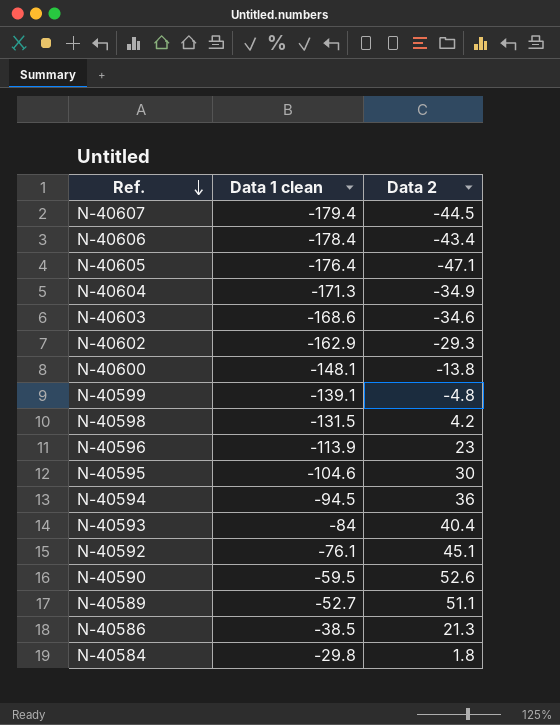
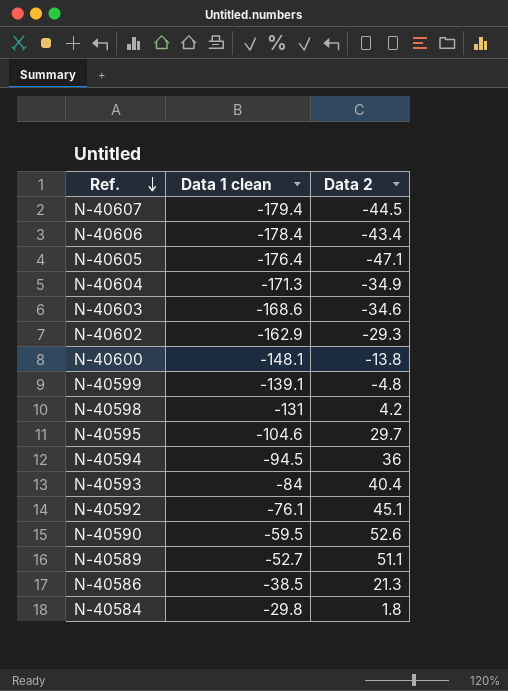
row N-40596: -113.9 | 23 -> none
N-40598 | Data 1 clean: -131.5 -> -131
N-40595 | Data 2: 30 -> 29.7

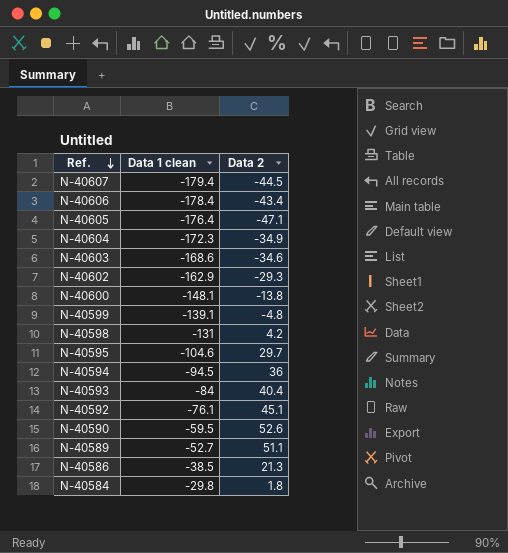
N-40604 | Data 1 clean: -171.3 -> -172.3

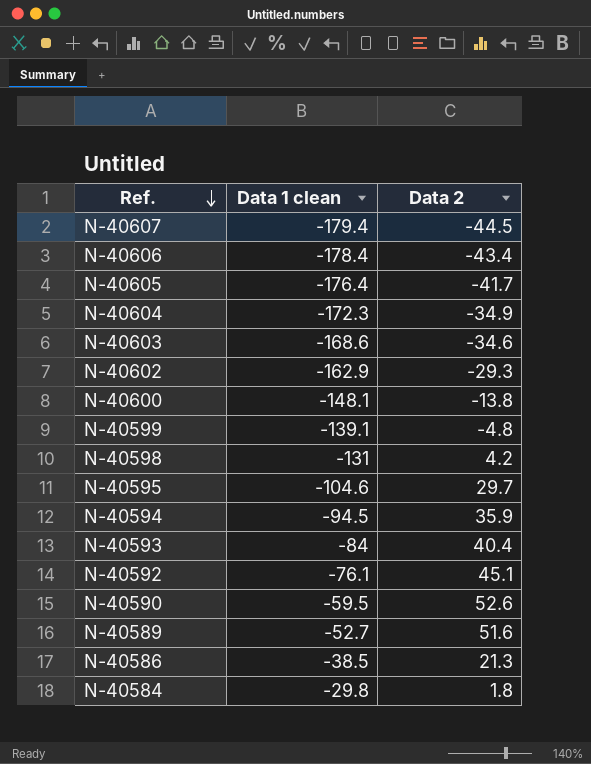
N-40605 | Data 2: -47.1 -> -41.7
N-40594 | Data 2: 36 -> 35.9
N-40589 | Data 2: 51.1 -> 51.6

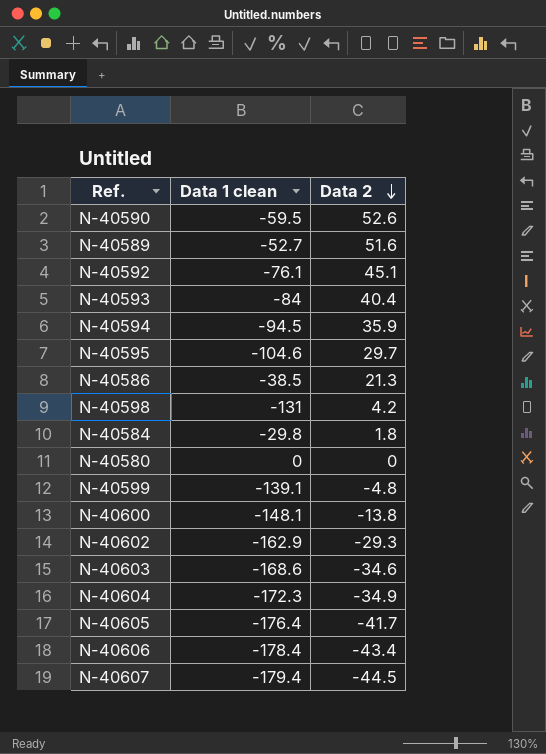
row order: Ref. descending -> Data 2 descending
row N-40580: none -> 0 | 0

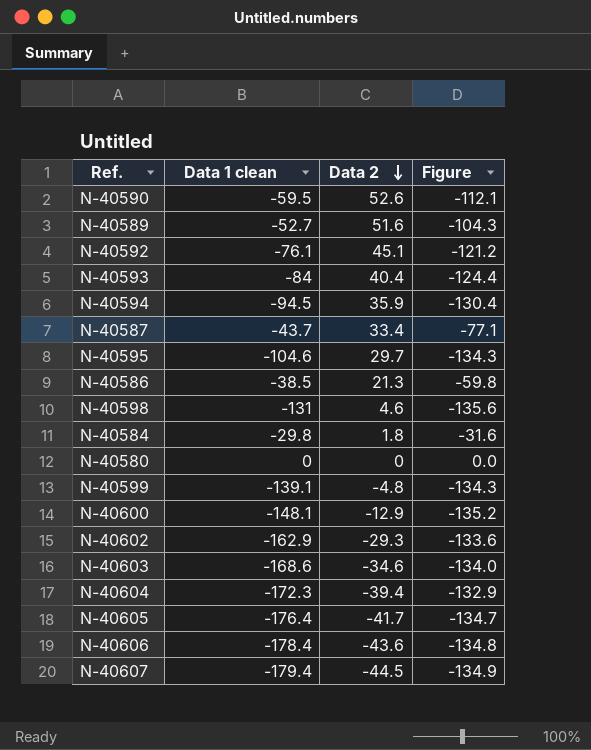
column Figure | formula: none -> [Data 1 clean] - [Data 2]
row N-40587: none -> -43.7 | 33.4 | -77.1
N-40598 | Data 2: 4.2 -> 4.6
N-40600 | Data 2: -13.8 -> -12.9
N-40604 | Data 2: -34.9 -> -39.4
N-40606 | Data 2: -43.4 -> -43.6

